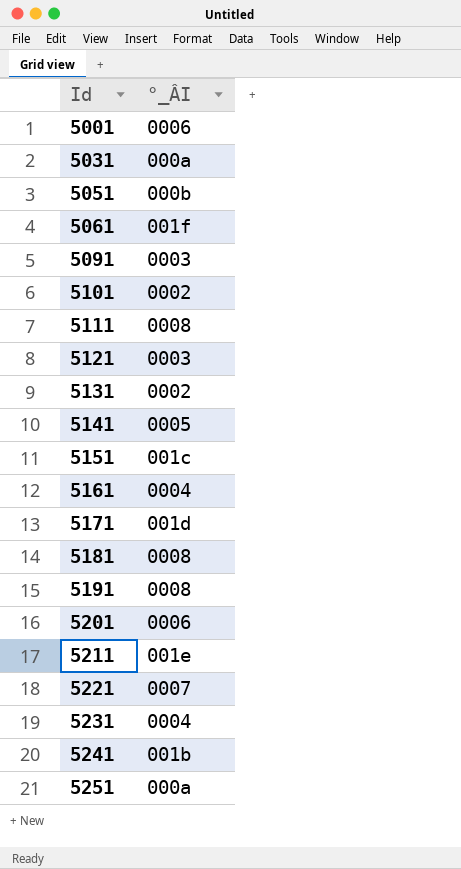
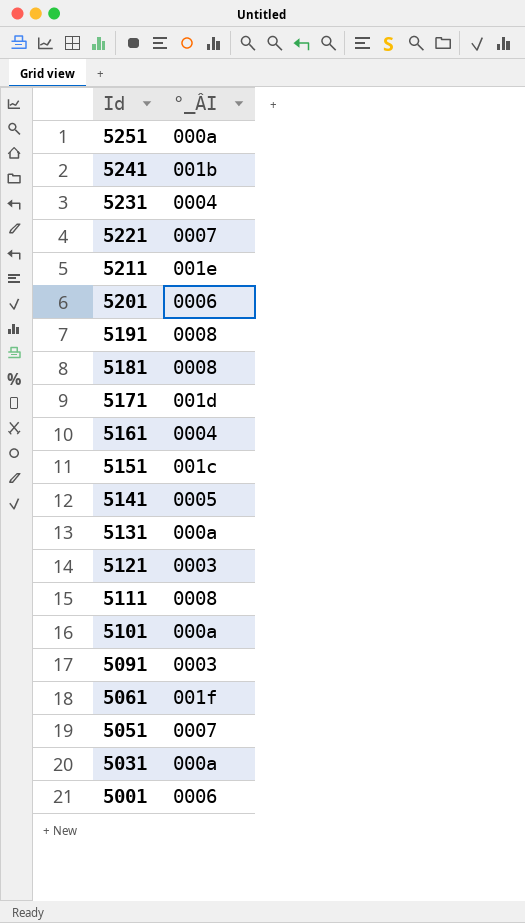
row order: Id ascending -> Id descending
5131 | °_ÂI: 0002 -> 000a
5101 | °_ÂI: 0002 -> 000a
5051 | °_ÂI: 000b -> 0007

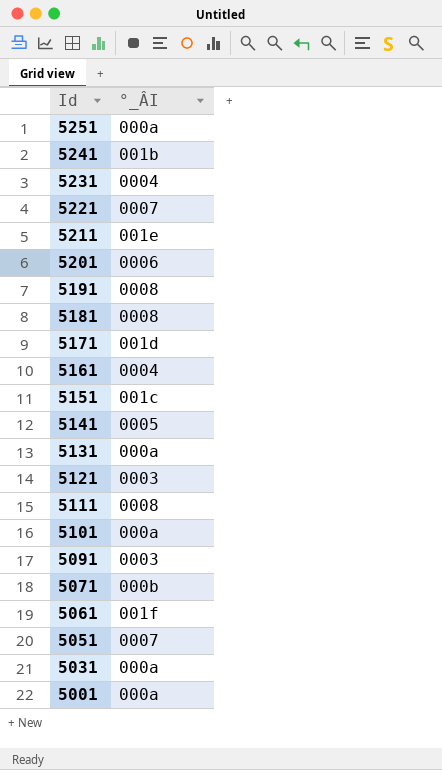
row 5071: none -> 000b
5001 | °_ÂI: 0006 -> 000a

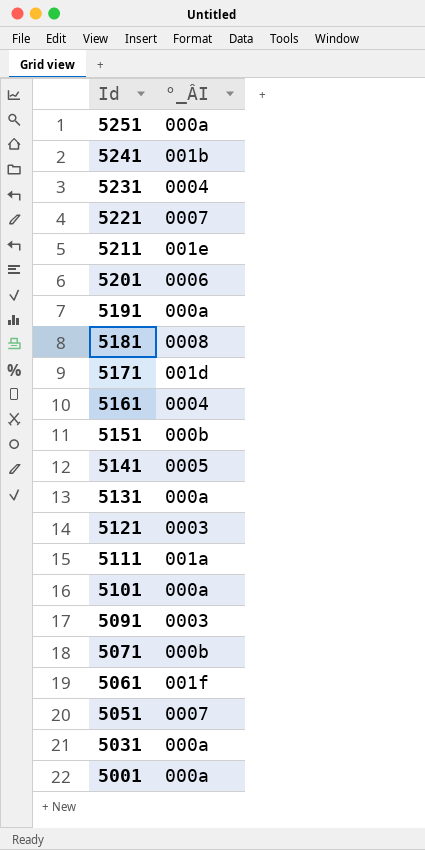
5191 | °_ÂI: 0008 -> 000a
5151 | °_ÂI: 001c -> 000b
5111 | °_ÂI: 0008 -> 001a

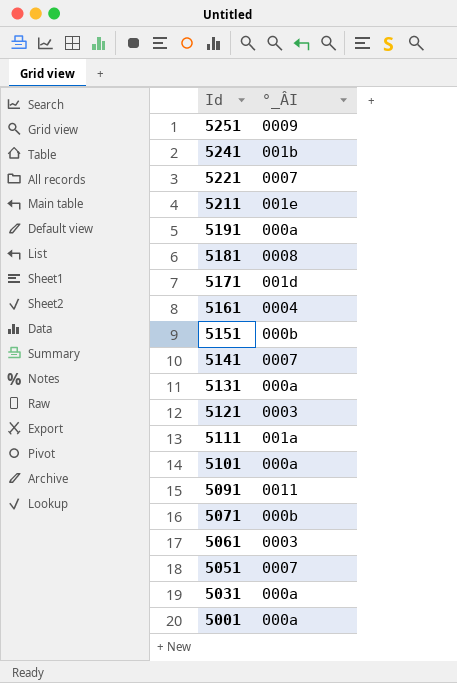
row 5231: 0004 -> none
row 5201: 0006 -> none
5251 | °_ÂI: 000a -> 0009
5141 | °_ÂI: 0005 -> 0007
5091 | °_ÂI: 0003 -> 0011
5061 | °_ÂI: 001f -> 0003

